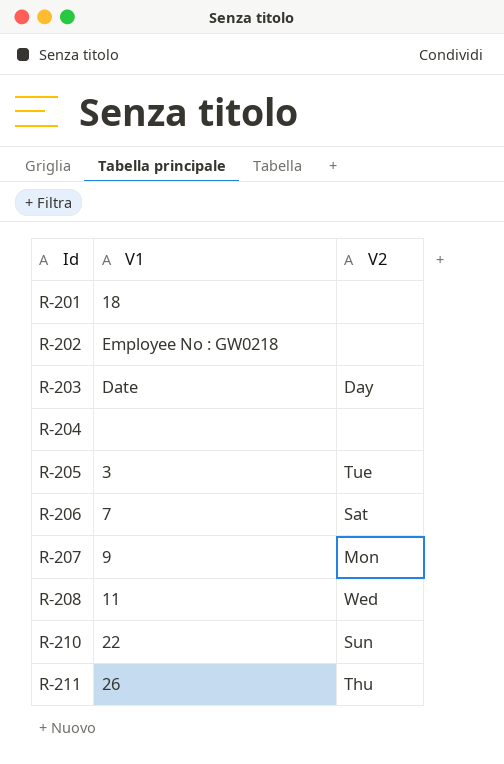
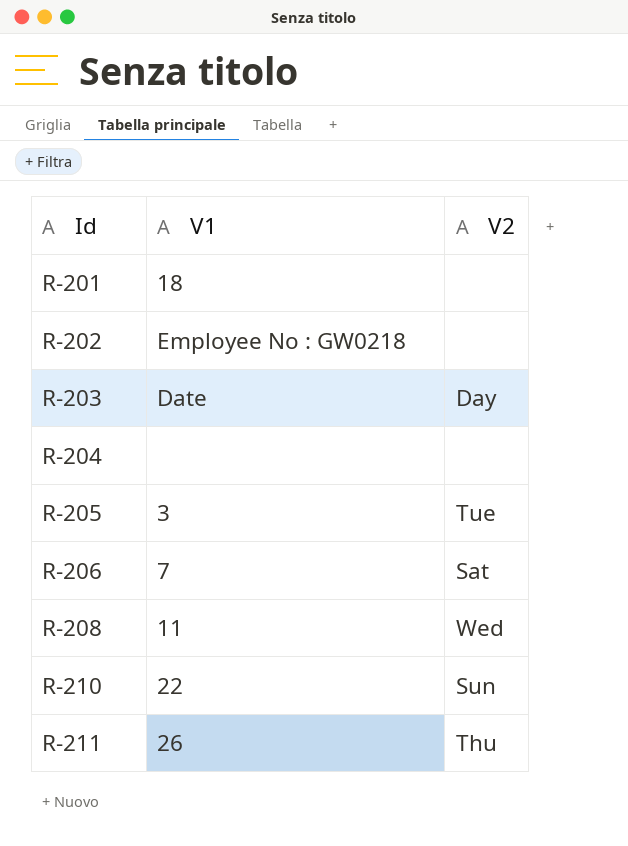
row R-207: 9 | Mon -> none

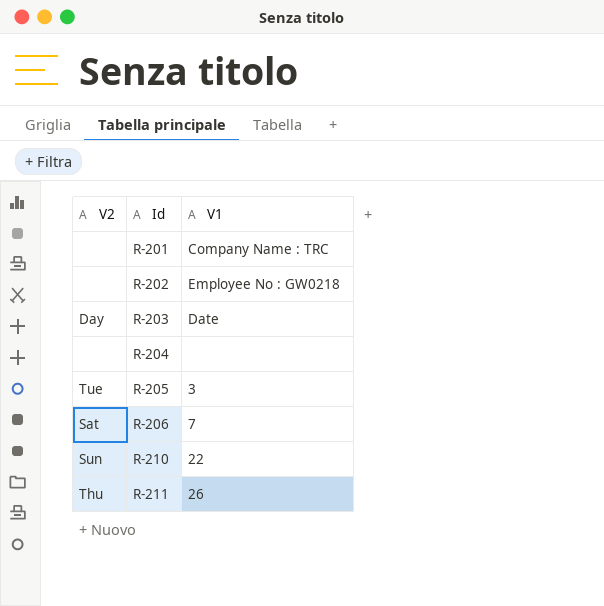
column V2 | position: 3 -> 1
row R-208: 11 | Wed -> none
R-201 | V1: 18 -> Company Name : TRC

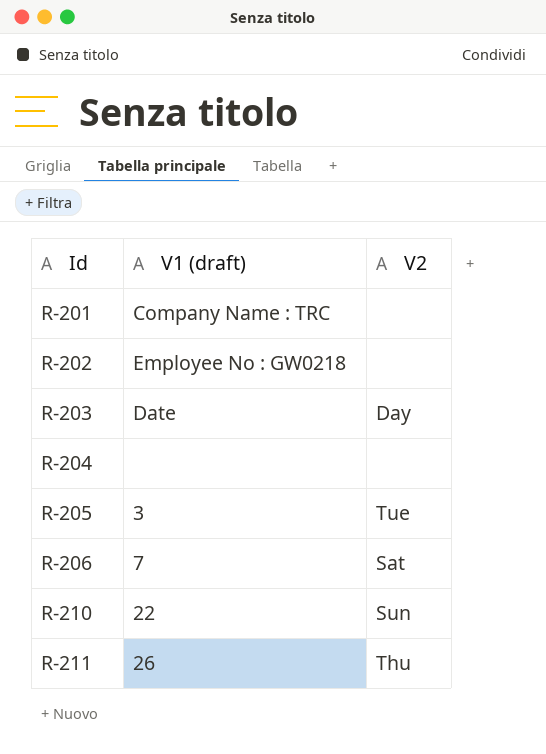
column name: V1 -> V1 (draft)
column V2 | position: 1 -> 3

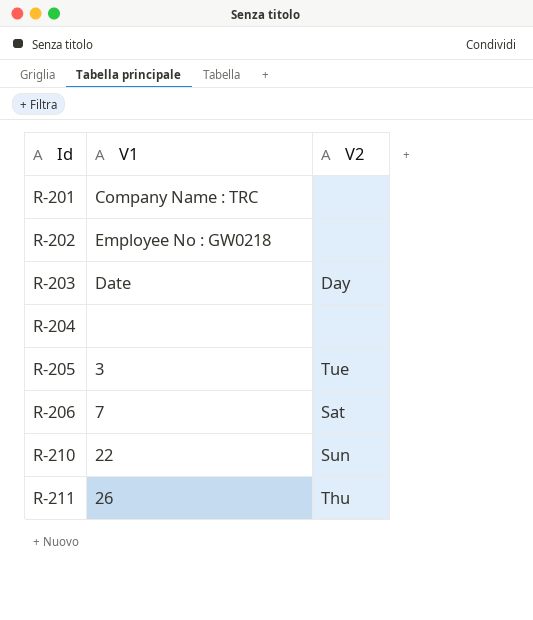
column name: V1 (draft) -> V1

